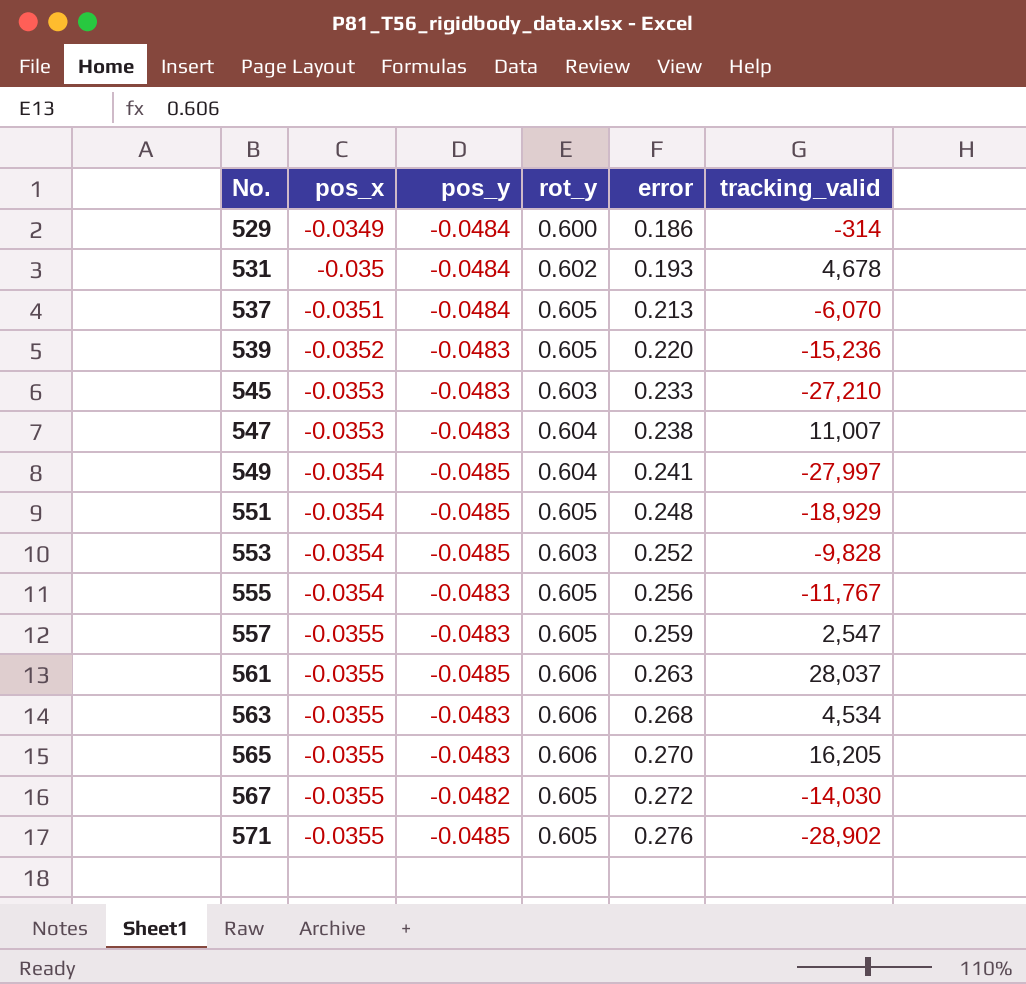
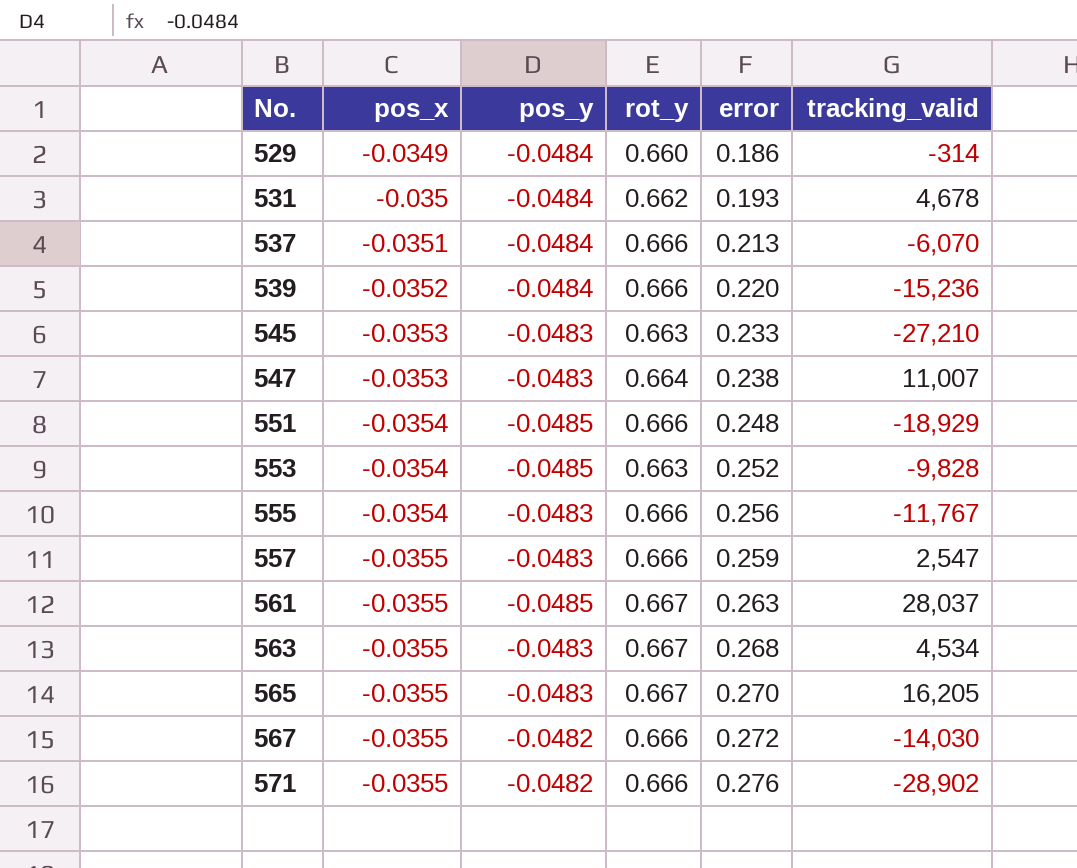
row 549: -0.0354 | -0.0485 | 0.604 | 0.241 | -27,997 -> none
529 | rot_y: 0.600 -> 0.660
531 | rot_y: 0.602 -> 0.662
537 | rot_y: 0.605 -> 0.666
539 | pos_y: -0.0483 -> -0.0484
539 | rot_y: 0.605 -> 0.666
545 | rot_y: 0.603 -> 0.663
547 | rot_y: 0.604 -> 0.664
551 | rot_y: 0.605 -> 0.666
553 | rot_y: 0.603 -> 0.663
555 | rot_y: 0.605 -> 0.666
557 | rot_y: 0.605 -> 0.666
561 | rot_y: 0.606 -> 0.667
563 | rot_y: 0.606 -> 0.667
565 | rot_y: 0.606 -> 0.667
567 | rot_y: 0.605 -> 0.666
571 | pos_y: -0.0485 -> -0.0482
571 | rot_y: 0.605 -> 0.666

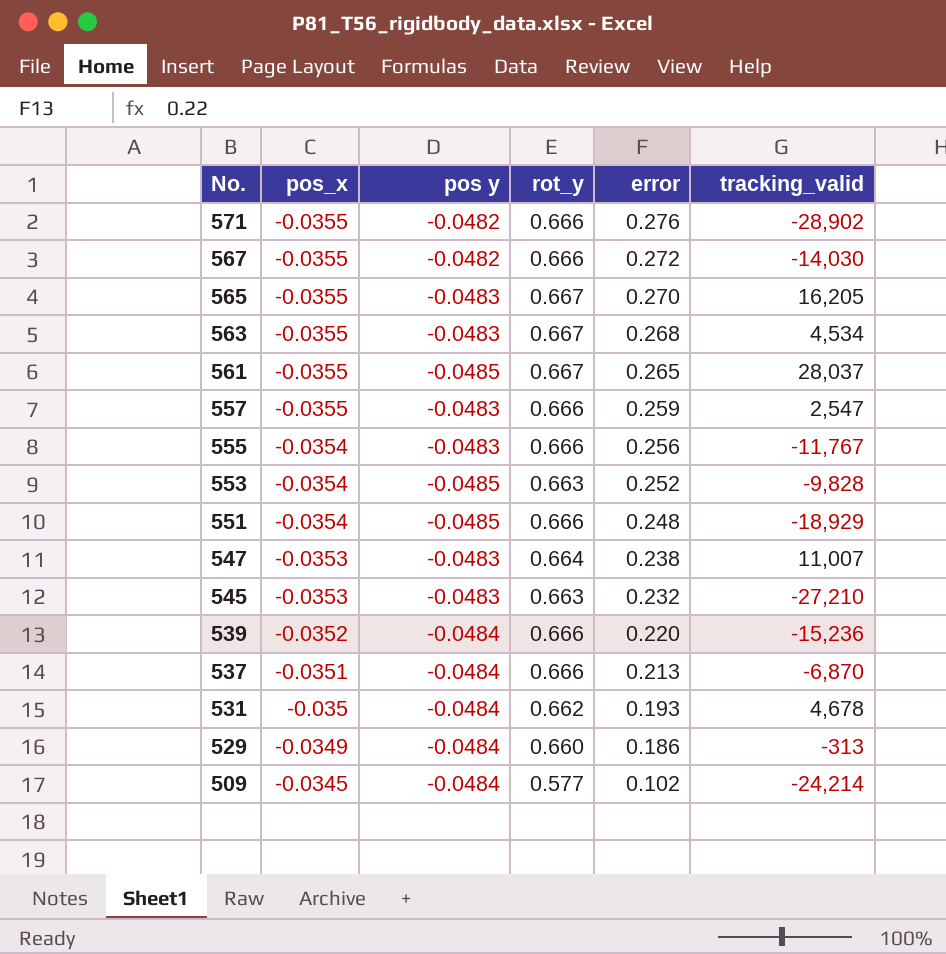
row order: No. ascending -> No. descending
column name: pos_y -> pos y
561 | error: 0.263 -> 0.265
545 | error: 0.233 -> 0.232
537 | tracking_valid: -6,070 -> -6,870
529 | tracking_valid: -314 -> -313
row 509: none -> -0.0345 | -0.0484 | 0.577 | 0.102 | -24,214

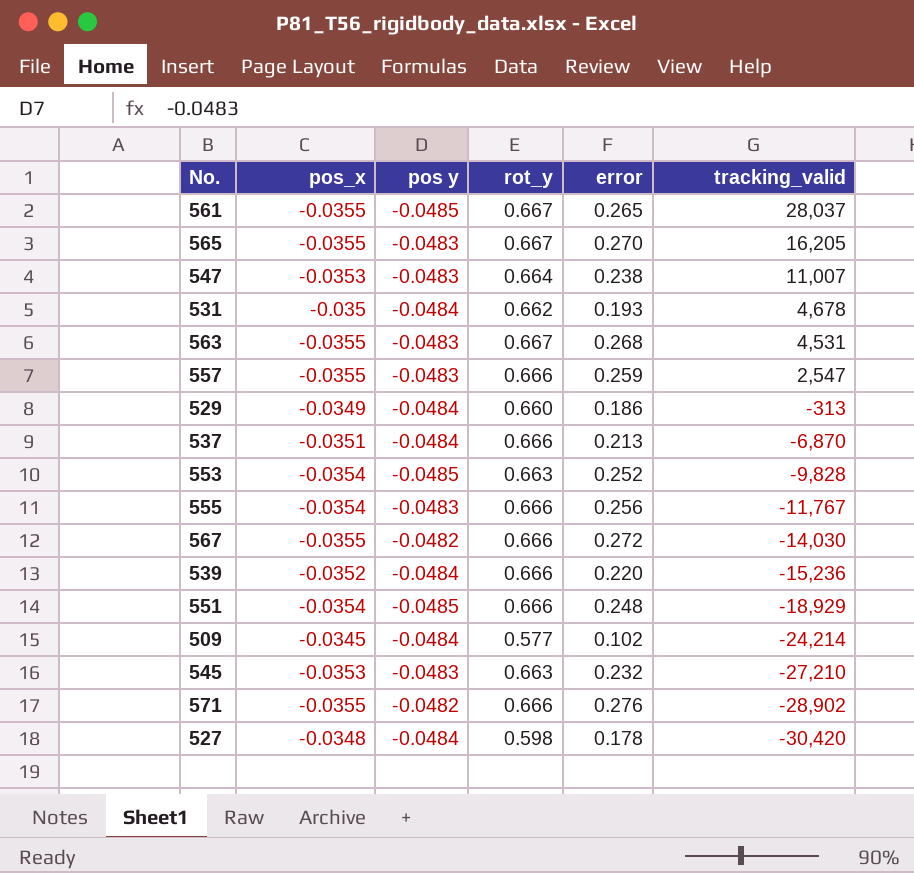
row order: No. descending -> tracking_valid descending
563 | tracking_valid: 4,534 -> 4,531
row 527: none -> -0.0348 | -0.0484 | 0.598 | 0.178 | -30,420

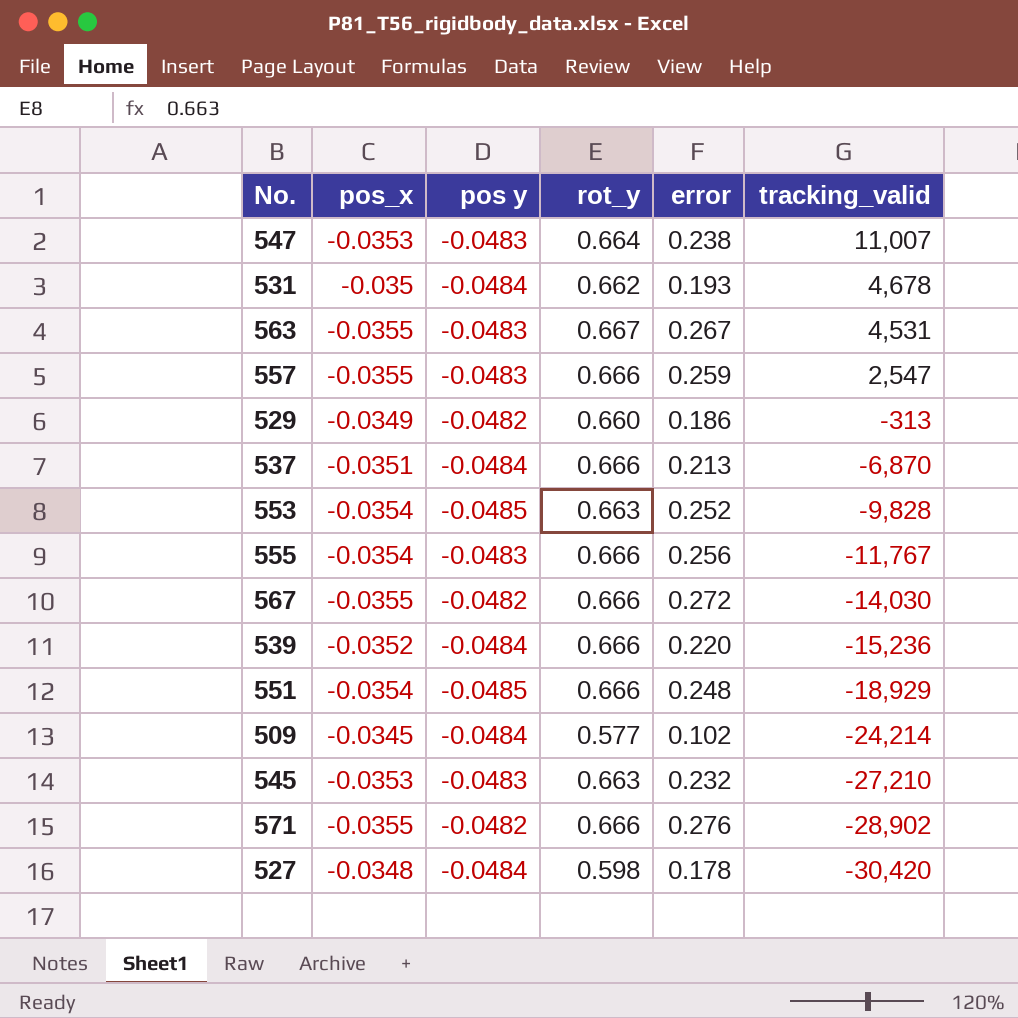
row 561: -0.0355 | -0.0485 | 0.667 | 0.265 | 28,037 -> none
row 565: -0.0355 | -0.0483 | 0.667 | 0.270 | 16,205 -> none
563 | error: 0.268 -> 0.267
529 | pos y: -0.0484 -> -0.0482

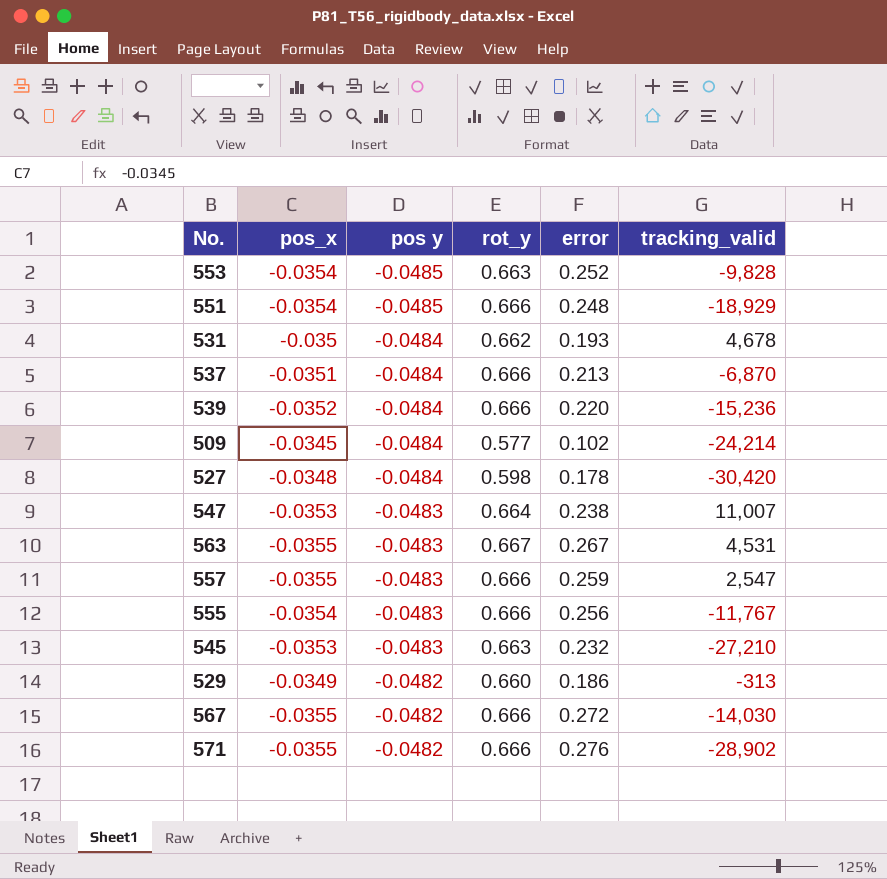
row order: tracking_valid descending -> pos y ascending

